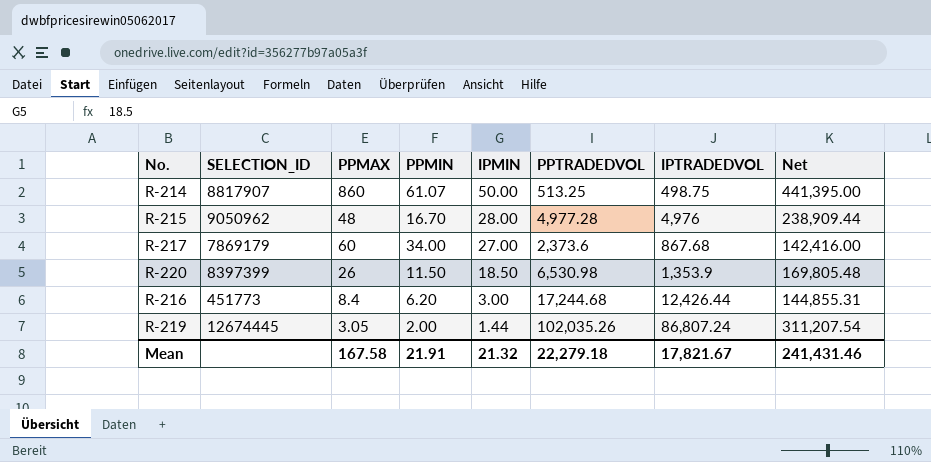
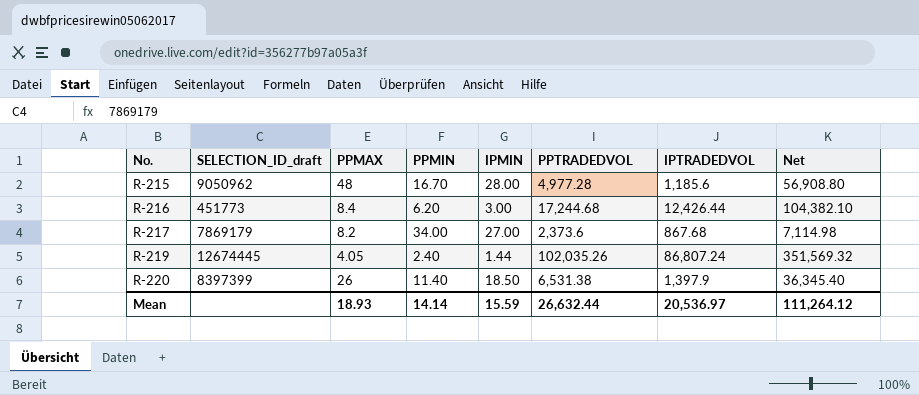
row order: IPMIN descending -> No. ascending
column name: SELECTION_ID -> SELECTION_ID_draft
column Net | formula: [PPMAX] * [PPTRADEDVOL] -> [PPMAX] * [IPTRADEDVOL]
row R-214: 8817907 | 860 | 61.07 | 50.00 | 513.25 | 498.75 | 441,395.00 -> none
R-215 | IPTRADEDVOL: 4,976 -> 1,185.6
R-217 | PPMAX: 60 -> 8.2
R-219 | PPMAX: 3.05 -> 4.05
R-219 | PPMIN: 2.00 -> 2.40
R-220 | PPMIN: 11.50 -> 11.40
R-220 | PPTRADEDVOL: 6,530.98 -> 6,531.38
R-220 | IPTRADEDVOL: 1,353.9 -> 1,397.9
Mean | PPMAX: 167.58 -> 18.93
Mean | PPMIN: 21.91 -> 14.14
Mean | IPMIN: 21.32 -> 15.59
Mean | PPTRADEDVOL: 22,279.18 -> 26,632.44
Mean | IPTRADEDVOL: 17,821.67 -> 20,536.97
Mean | Net: 241,431.46 -> 111,264.12

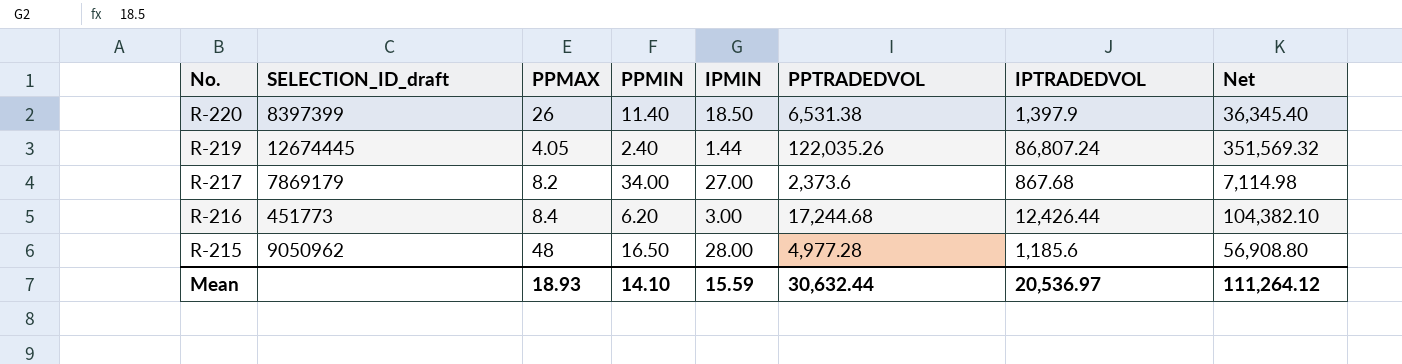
row order: No. ascending -> No. descending
R-219 | PPTRADEDVOL: 102,035.26 -> 122,035.26
R-215 | PPMIN: 16.70 -> 16.50
Mean | PPMIN: 14.14 -> 14.10
Mean | PPTRADEDVOL: 26,632.44 -> 30,632.44

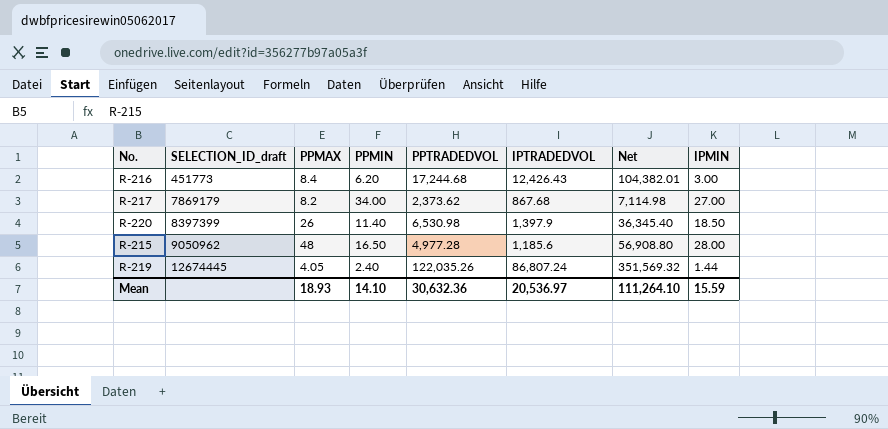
row order: No. descending -> SELECTION_ID_draft ascending
column IPMIN | position: 5 -> 8
R-216 | IPTRADEDVOL: 12,426.44 -> 12,426.43
R-216 | Net: 104,382.10 -> 104,382.01
R-217 | PPTRADEDVOL: 2,373.6 -> 2,373.62
R-220 | PPTRADEDVOL: 6,531.38 -> 6,530.98
Mean | PPTRADEDVOL: 30,632.44 -> 30,632.36
Mean | Net: 111,264.12 -> 111,264.10

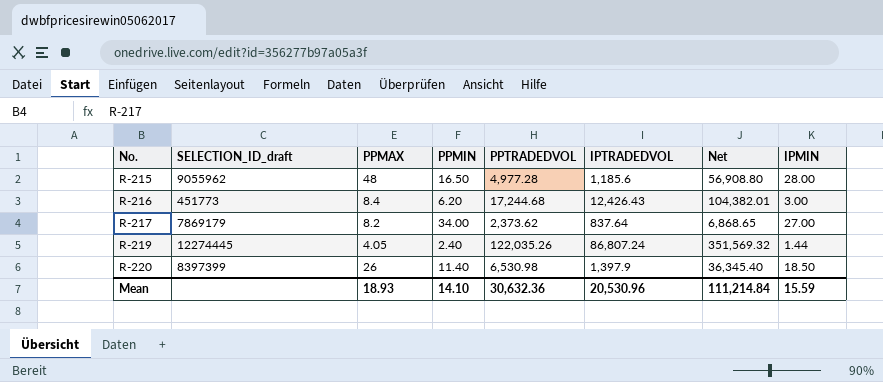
row order: SELECTION_ID_draft ascending -> No. ascending
R-215 | SELECTION_ID_draft: 9050962 -> 9055962
R-217 | IPTRADEDVOL: 867.68 -> 837.64
R-217 | Net: 7,114.98 -> 6,868.65
R-219 | SELECTION_ID_draft: 12674445 -> 12274445
Mean | IPTRADEDVOL: 20,536.97 -> 20,530.96
Mean | Net: 111,264.10 -> 111,214.84

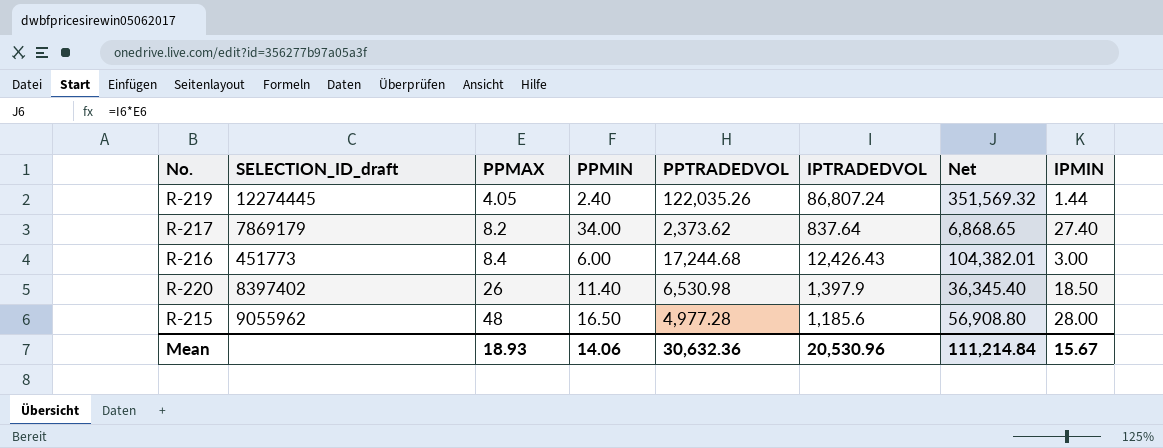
row order: No. ascending -> PPMAX ascending
R-217 | IPMIN: 27.00 -> 27.40
R-216 | PPMIN: 6.20 -> 6.00
R-220 | SELECTION_ID_draft: 8397399 -> 8397402
Mean | PPMIN: 14.10 -> 14.06
Mean | IPMIN: 15.59 -> 15.67

